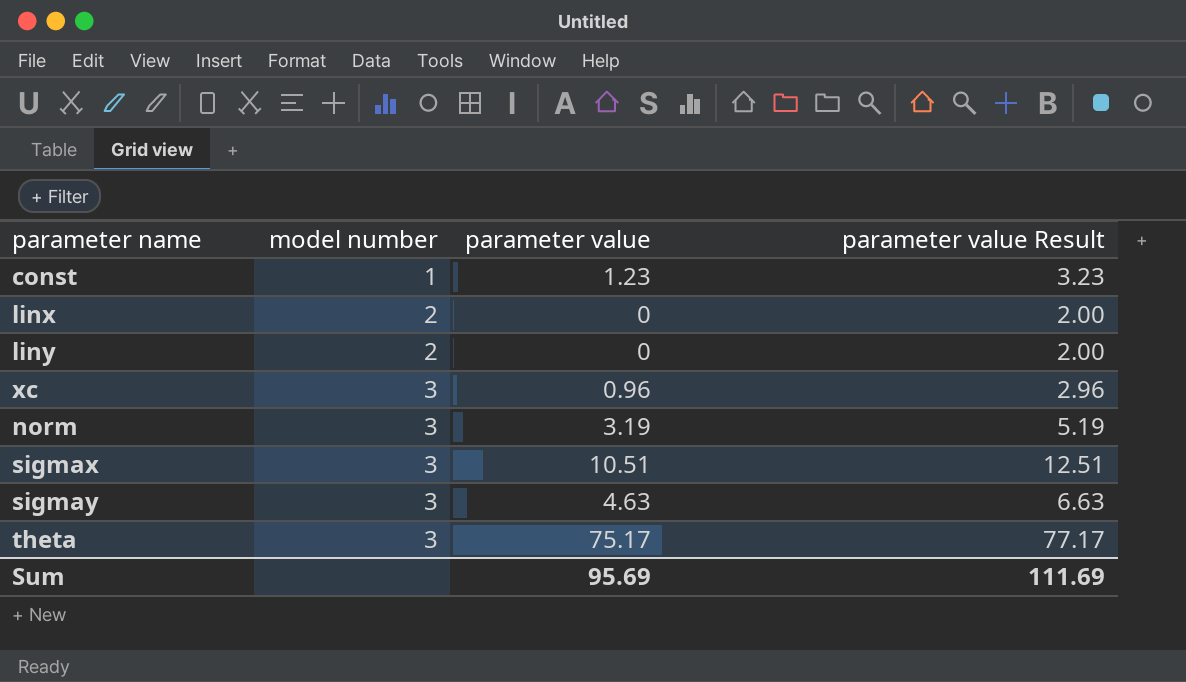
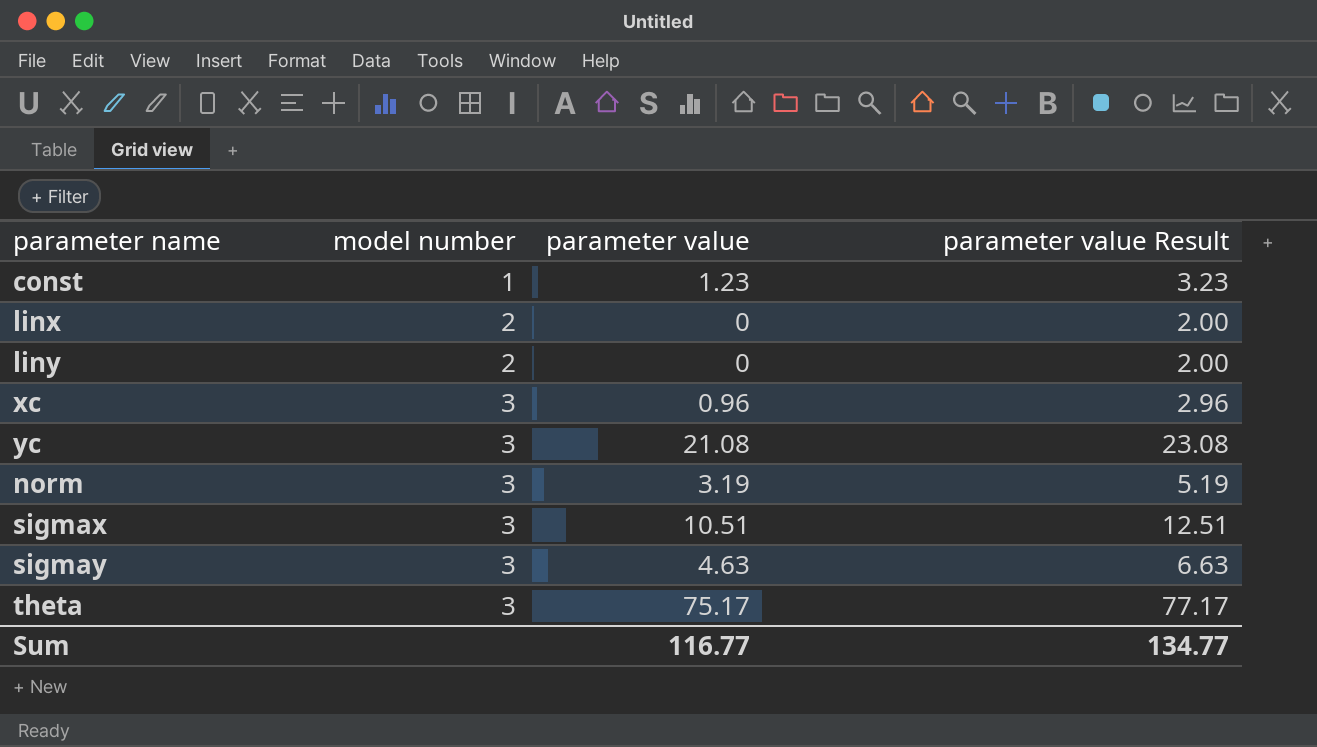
row yc: none -> 3 | 21.08 | 23.08
Sum | parameter value: 95.69 -> 116.77
Sum | parameter value Result: 111.69 -> 134.77

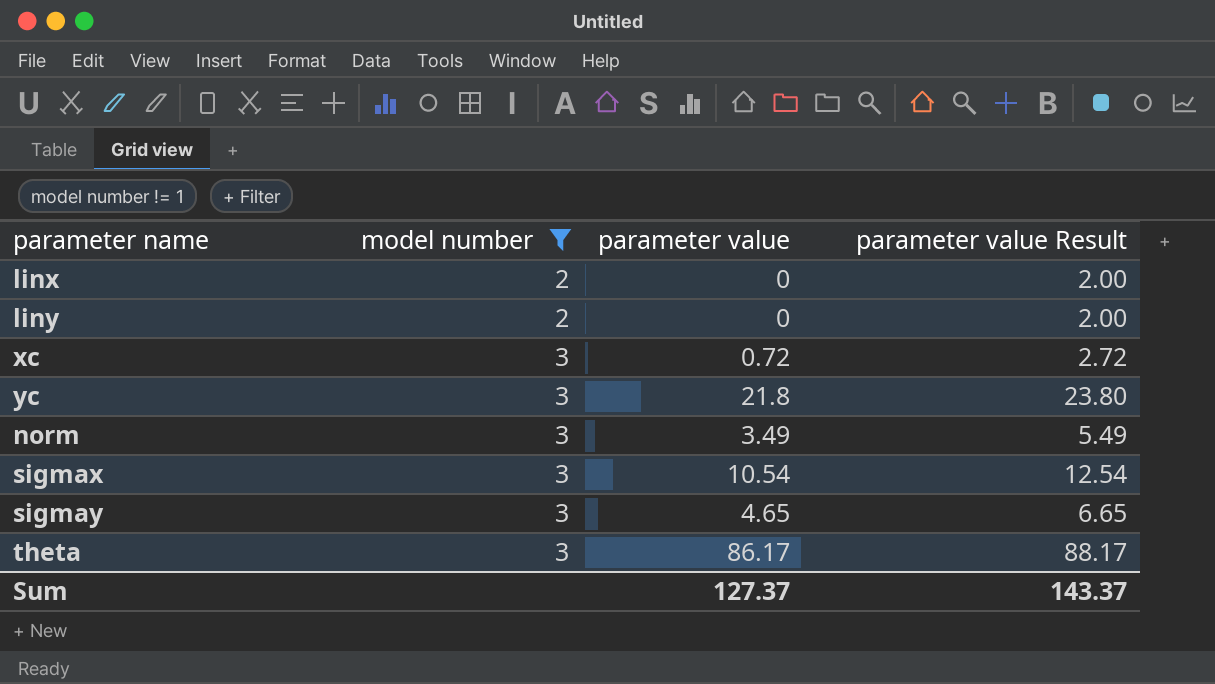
filter: none -> model number != 1
xc | parameter value: 0.96 -> 0.72
xc | parameter value Result: 2.96 -> 2.72
yc | parameter value: 21.08 -> 21.8
yc | parameter value Result: 23.08 -> 23.80
norm | parameter value: 3.19 -> 3.49
norm | parameter value Result: 5.19 -> 5.49
sigmax | parameter value: 10.51 -> 10.54
sigmax | parameter value Result: 12.51 -> 12.54
sigmay | parameter value: 4.63 -> 4.65
sigmay | parameter value Result: 6.63 -> 6.65
theta | parameter value: 75.17 -> 86.17
theta | parameter value Result: 77.17 -> 88.17
Sum | parameter value: 116.77 -> 127.37
Sum | parameter value Result: 134.77 -> 143.37

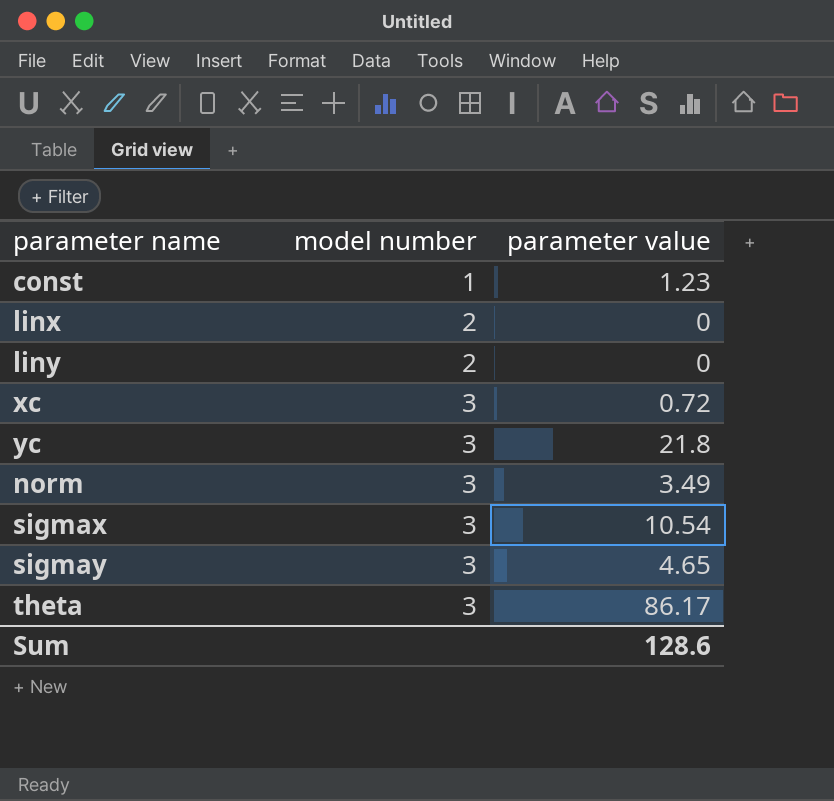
filter: model number != 1 -> none
column parameter value Result | formula: [parameter value] + 2 -> none
Sum | parameter value: 127.37 -> 128.6

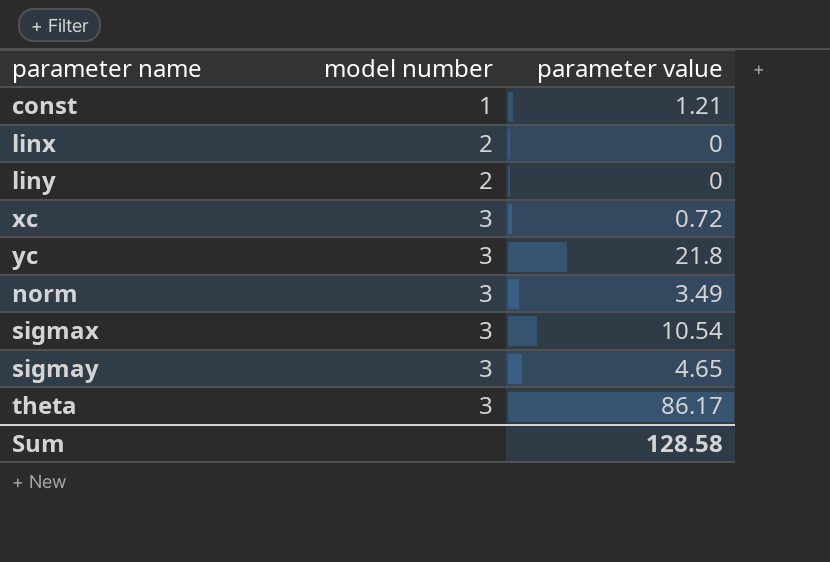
const | parameter value: 1.23 -> 1.21
Sum | parameter value: 128.6 -> 128.58

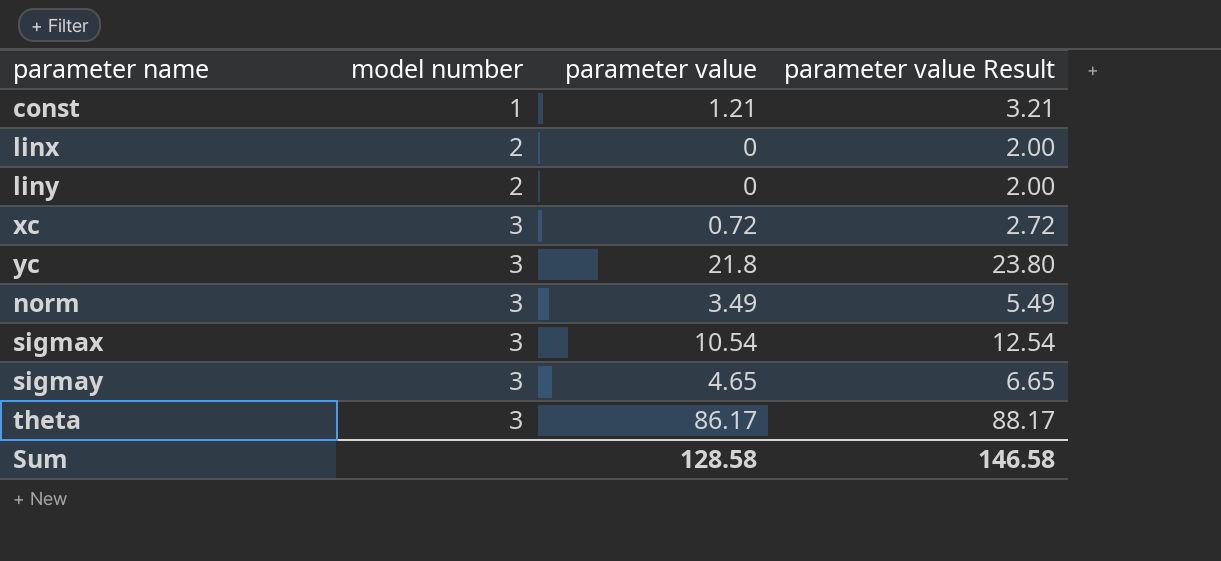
column parameter value Result | formula: none -> [parameter value] + 2

